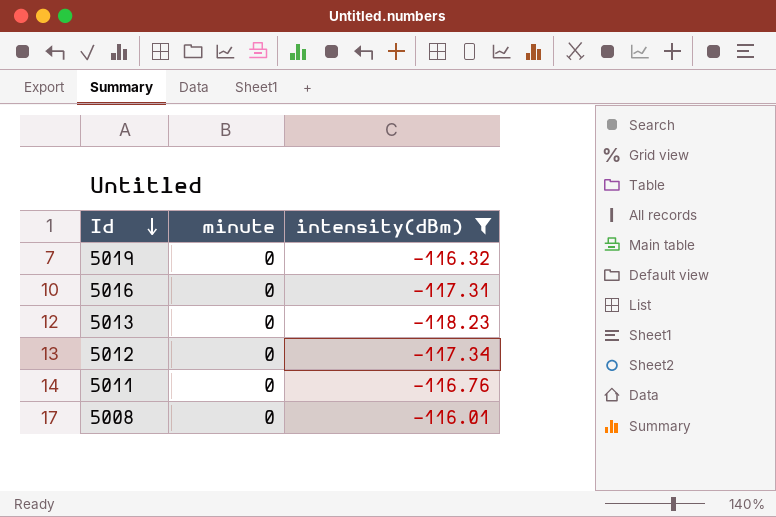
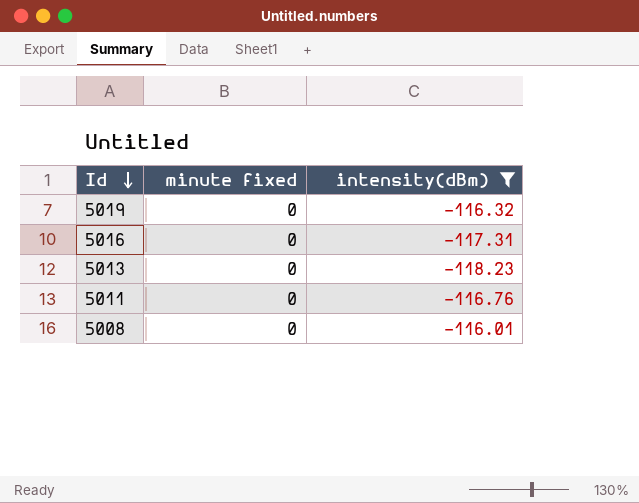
column name: minute -> minute fixed
row 5012: 0 | -117.34 -> none

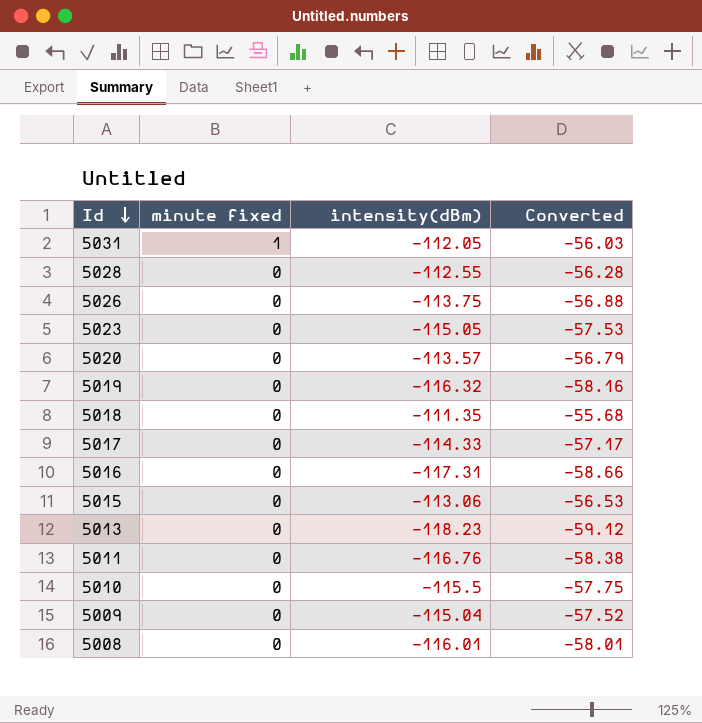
filter: intensity(dBm) <= -116.01 -> none
column Converted | formula: none -> [intensity(dBm)] * 0.5

